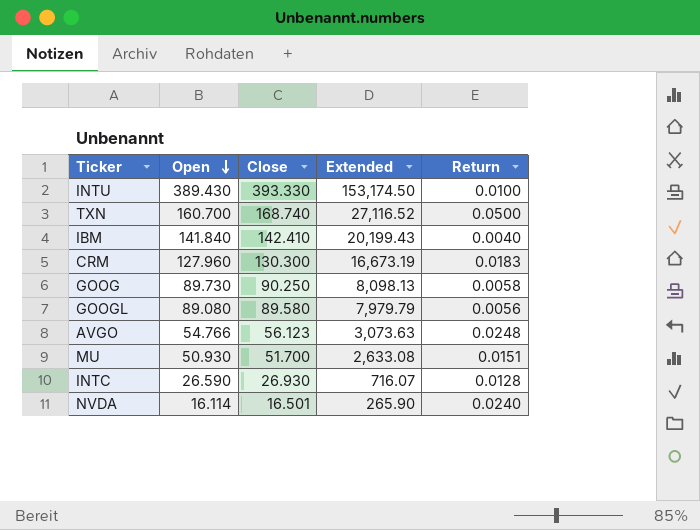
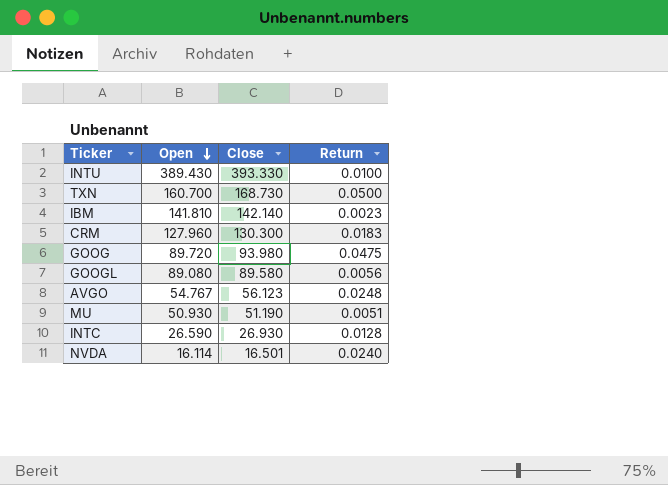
column Extended | formula: [Open] * [Close] -> none
TXN | Close: 168.740 -> 168.730
IBM | Open: 141.840 -> 141.810
IBM | Close: 142.410 -> 142.140
IBM | Return: 0.0040 -> 0.0023
GOOG | Open: 89.730 -> 89.720
GOOG | Close: 90.250 -> 93.980
GOOG | Return: 0.0058 -> 0.0475
AVGO | Open: 54.766 -> 54.767
MU | Close: 51.700 -> 51.190
MU | Return: 0.0151 -> 0.0051

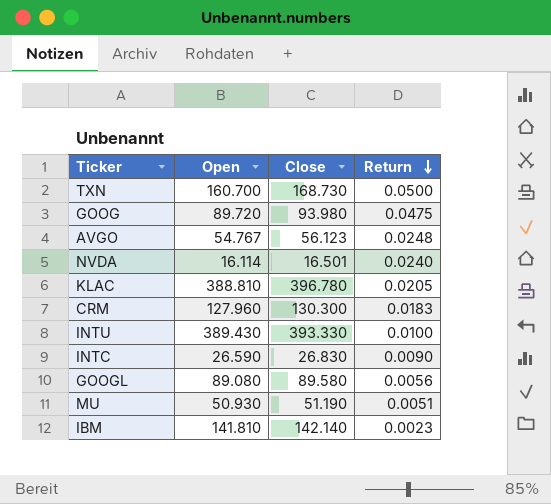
row order: Open descending -> Return descending
row KLAC: none -> 388.810 | 396.780 | 0.0205
INTC | Close: 26.930 -> 26.830
INTC | Return: 0.0128 -> 0.0090

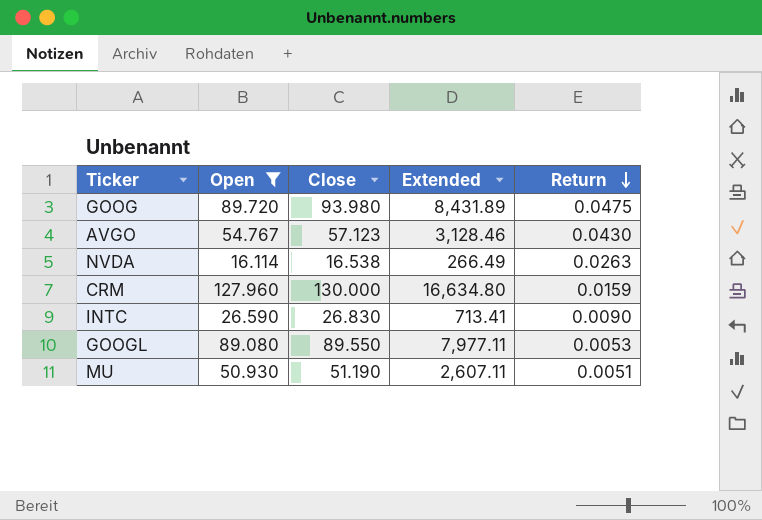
filter: none -> Open <= 127.960
column Extended | formula: none -> [Open] * [Close]
AVGO | Close: 56.123 -> 57.123
AVGO | Return: 0.0248 -> 0.0430
NVDA | Close: 16.501 -> 16.538
NVDA | Return: 0.0240 -> 0.0263
CRM | Close: 130.300 -> 130.000
CRM | Return: 0.0183 -> 0.0159
GOOGL | Close: 89.580 -> 89.550
GOOGL | Return: 0.0056 -> 0.0053

